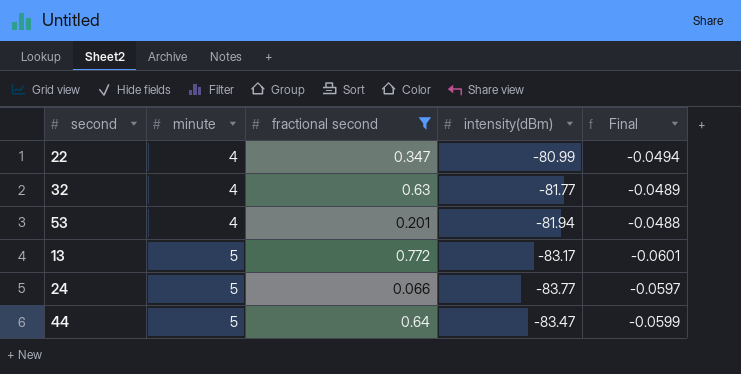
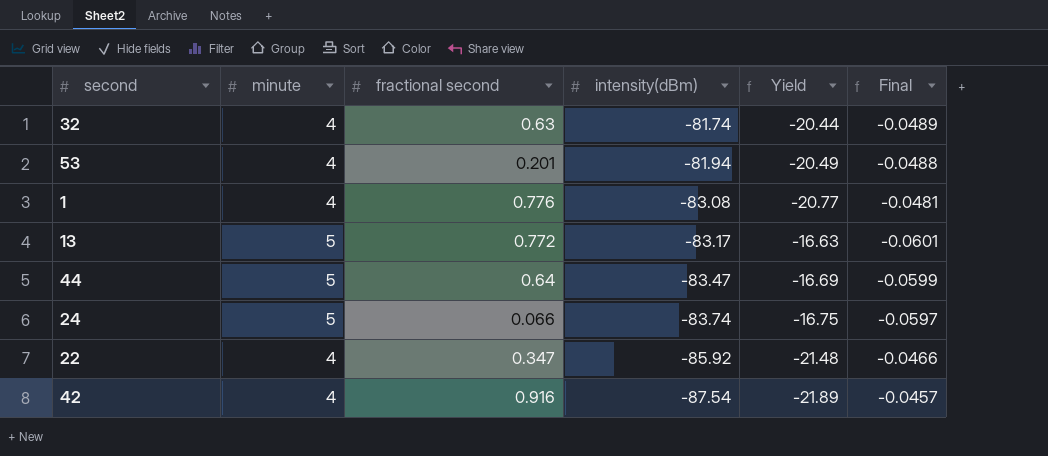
filter: fractional second <= 0.772 -> none
row order: minute ascending -> intensity(dBm) descending
column Yield | formula: none -> [intensity(dBm)] / [minute]
32 | intensity(dBm): -81.77 -> -81.74
24 | intensity(dBm): -83.77 -> -83.74
22 | intensity(dBm): -80.99 -> -85.92
22 | Final: -0.0494 -> -0.0466

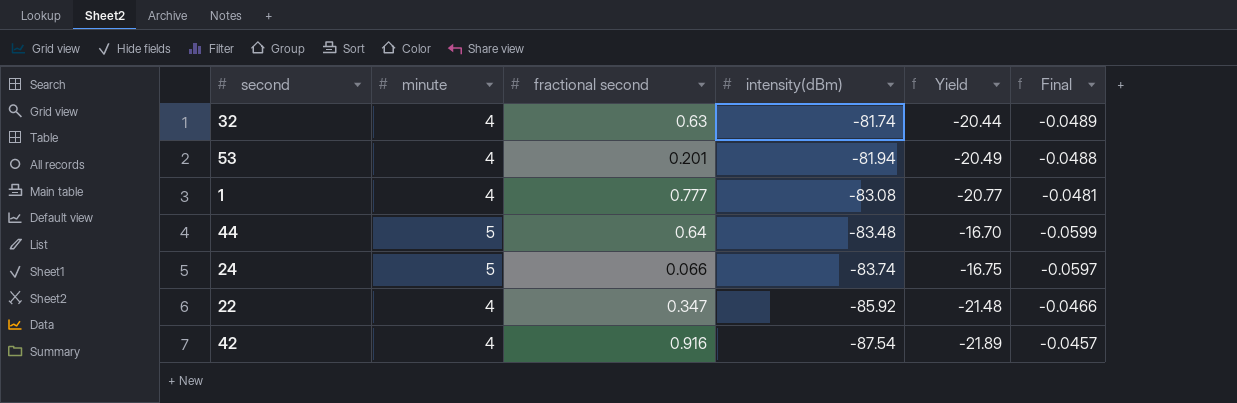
row 13: 5 | 0.772 | -83.17 | -16.63 | -0.0601 -> none
1 | fractional second: 0.776 -> 0.777
44 | intensity(dBm): -83.47 -> -83.48
44 | Yield: -16.69 -> -16.70

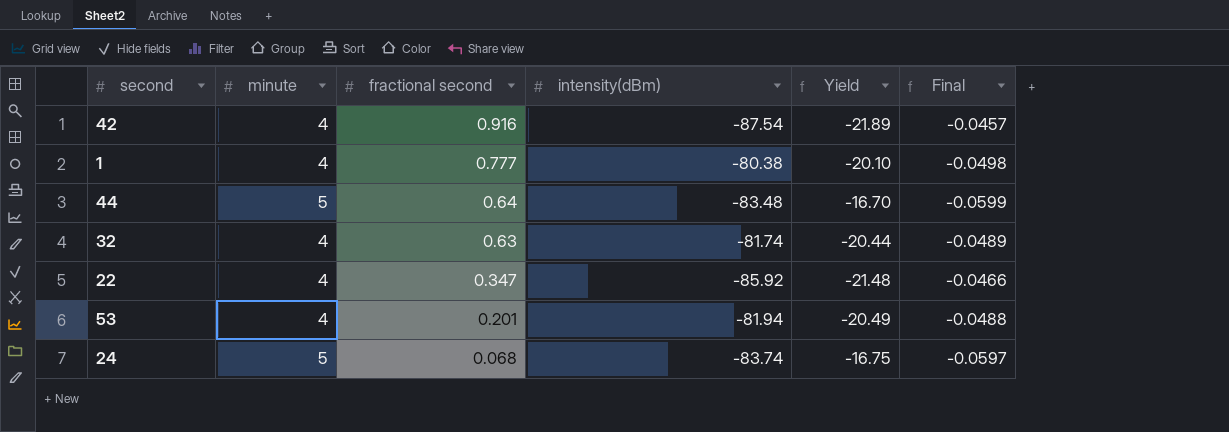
row order: intensity(dBm) descending -> fractional second descending
1 | intensity(dBm): -83.08 -> -80.38
1 | Yield: -20.77 -> -20.10
1 | Final: -0.0481 -> -0.0498
24 | fractional second: 0.066 -> 0.068

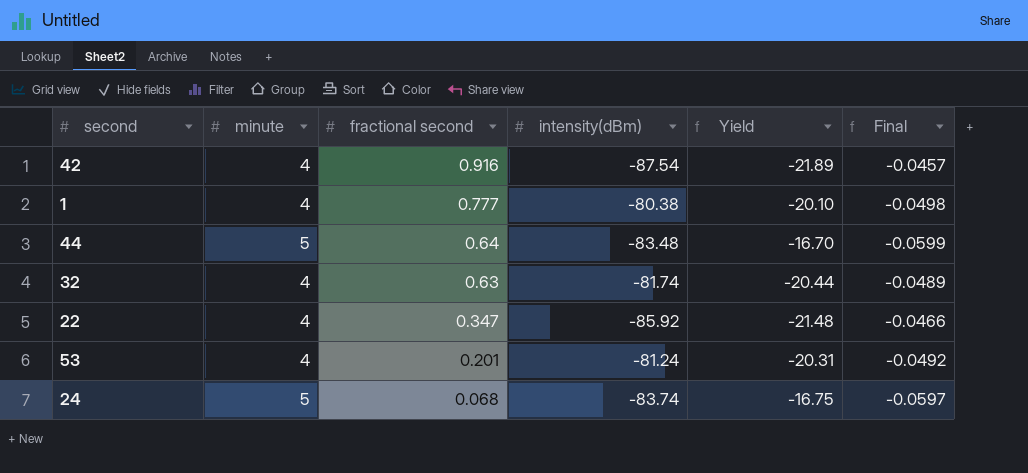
53 | intensity(dBm): -81.94 -> -81.24
53 | Yield: -20.49 -> -20.31
53 | Final: -0.0488 -> -0.0492

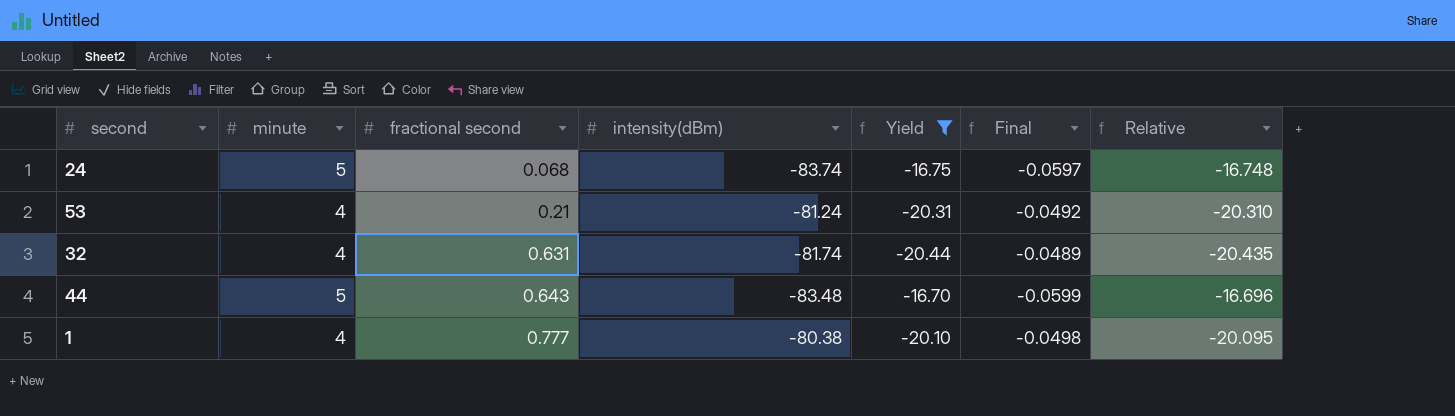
filter: none -> Yield >= -20.44
row order: fractional second descending -> fractional second ascending
column Relative | formula: none -> [intensity(dBm)] / [minute]
53 | fractional second: 0.201 -> 0.21
32 | fractional second: 0.63 -> 0.631
44 | fractional second: 0.64 -> 0.643

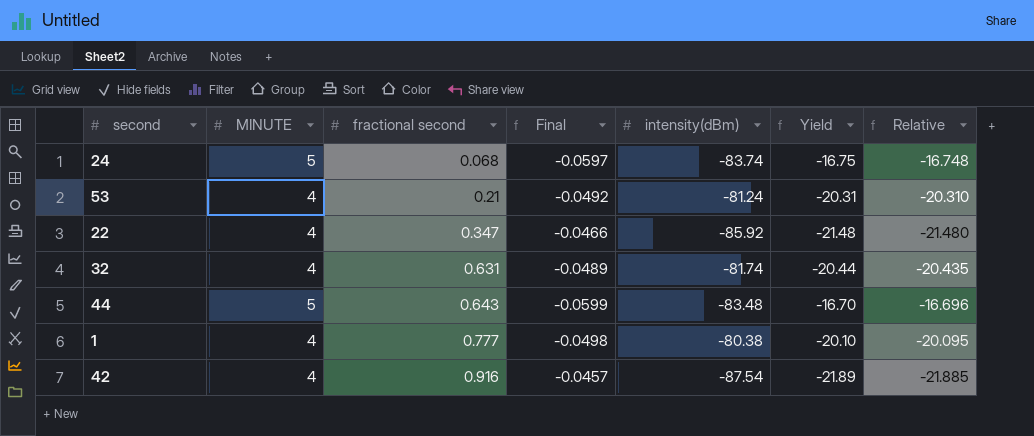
filter: Yield >= -20.44 -> none
column name: minute -> MINUTE
column Final | position: 6 -> 4

